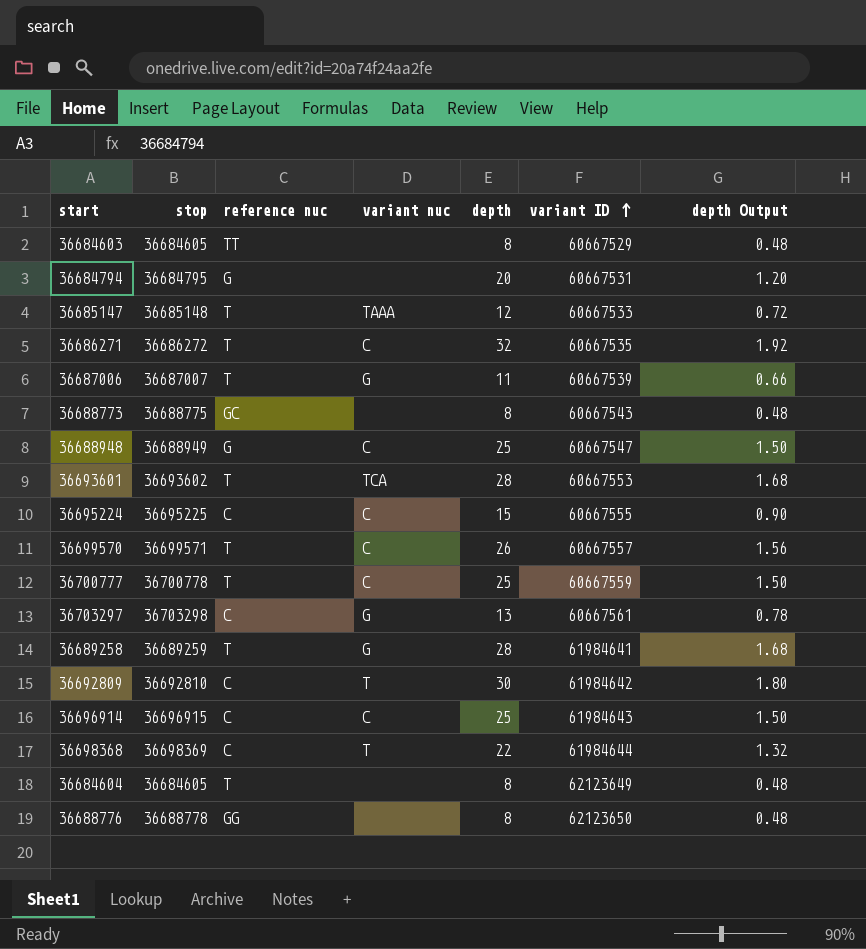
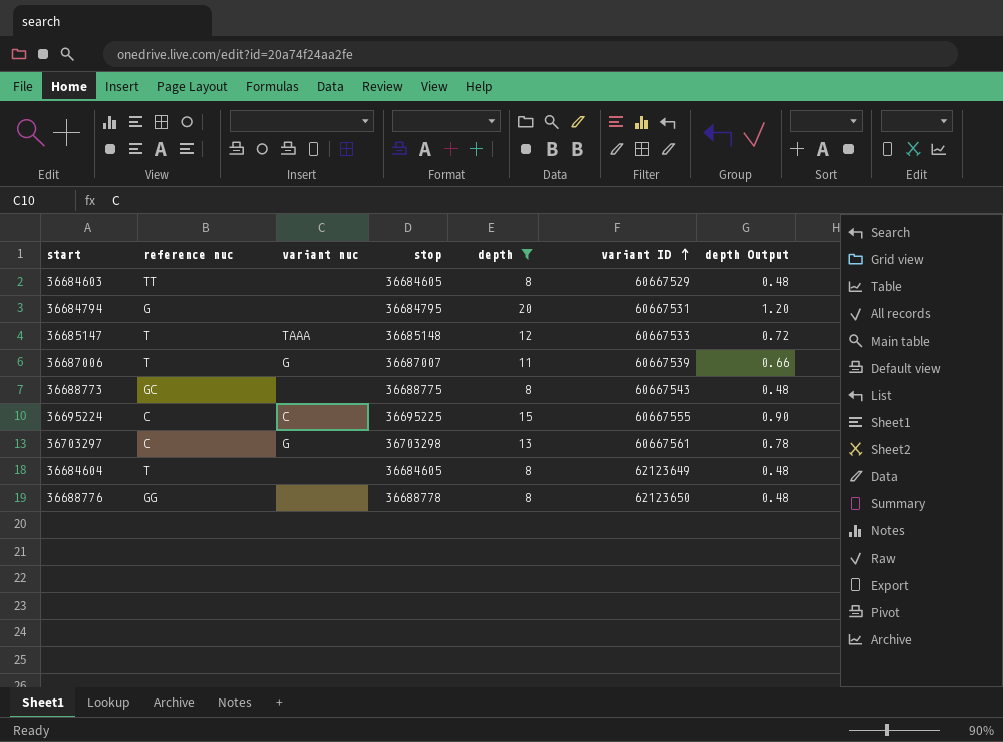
filter: none -> depth <= 20
column stop | position: 2 -> 4

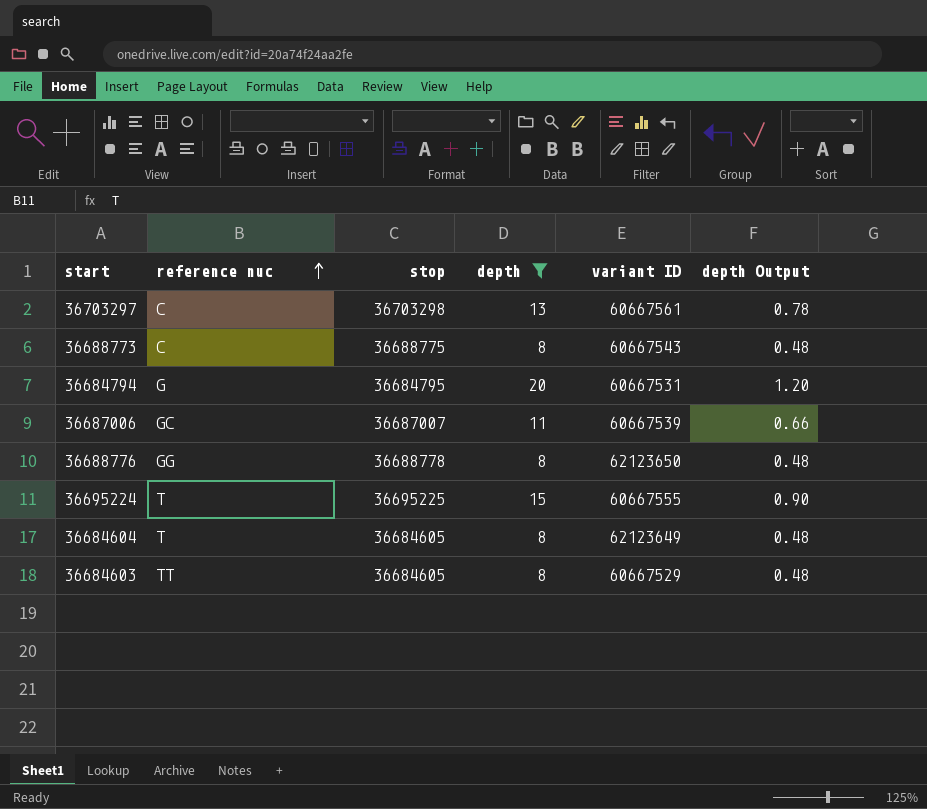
row order: variant ID ascending -> reference nuc ascending
column variant nuc | position: 3 -> none
row 36685147: T | TAAA | 36685148 | 12 | 60667533 | 0.72 -> none
36688773 | reference nuc: GC -> C
36687006 | reference nuc: T -> GC
36695224 | reference nuc: C -> T

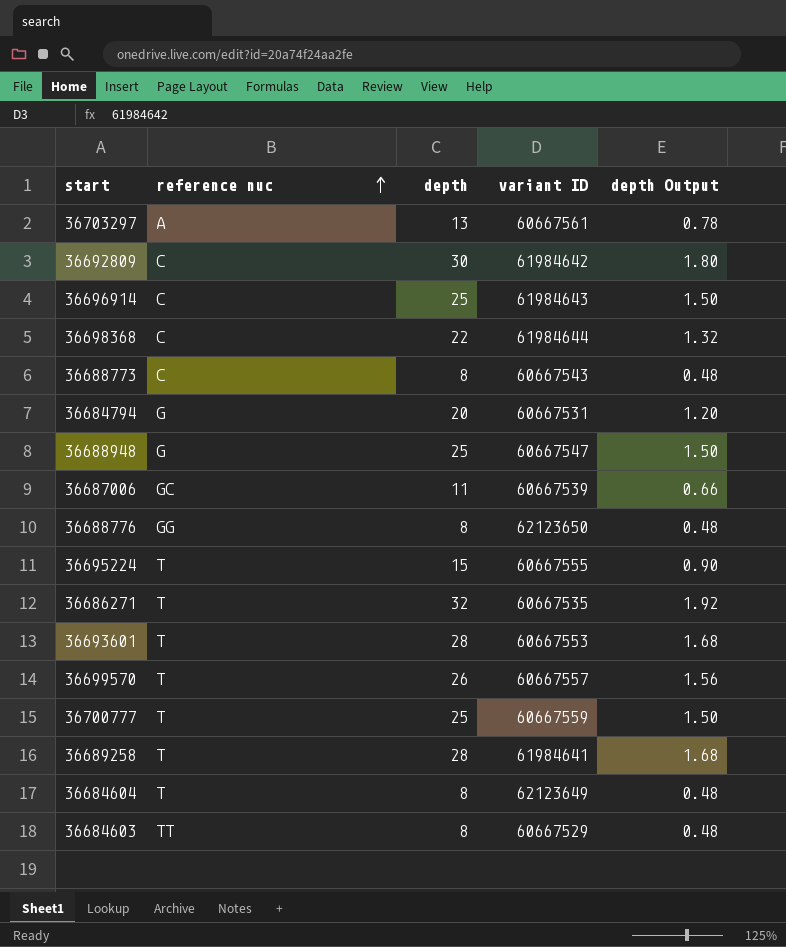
filter: depth <= 20 -> none
column stop | position: 3 -> none
36703297 | reference nuc: C -> A

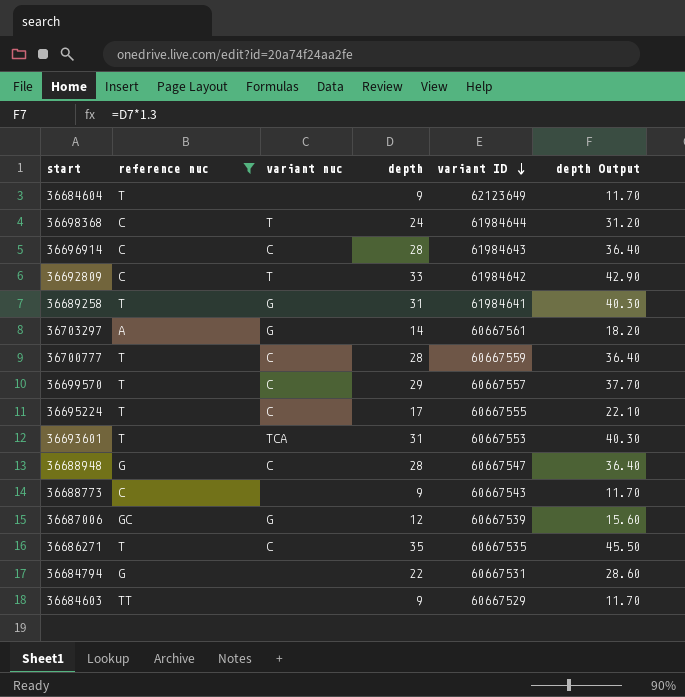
filter: none -> reference nuc != GG
row order: reference nuc ascending -> variant ID descending
column variant nuc | position: none -> 3
column depth Output | formula: [depth] * 0.06 -> [depth] * 1.3
36684604 | depth: 8 -> 9
36698368 | depth: 22 -> 24
36696914 | depth: 25 -> 28
36692809 | depth: 30 -> 33
36689258 | depth: 28 -> 31
36703297 | depth: 13 -> 14
36700777 | depth: 25 -> 28
36699570 | depth: 26 -> 29
36695224 | depth: 15 -> 17
36693601 | depth: 28 -> 31
36688948 | depth: 25 -> 28
36688773 | depth: 8 -> 9
36687006 | depth: 11 -> 12
36686271 | depth: 32 -> 35
36684794 | depth: 20 -> 22
36684603 | depth: 8 -> 9

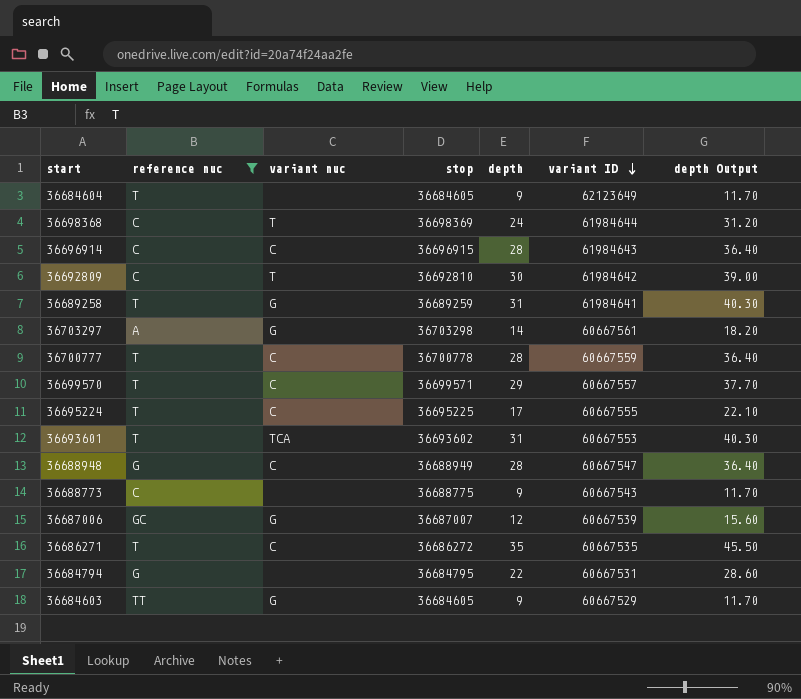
column stop | position: none -> 4
36692809 | depth: 33 -> 30
36692809 | depth Output: 42.90 -> 39.00
36684603 | variant nuc: none -> G

